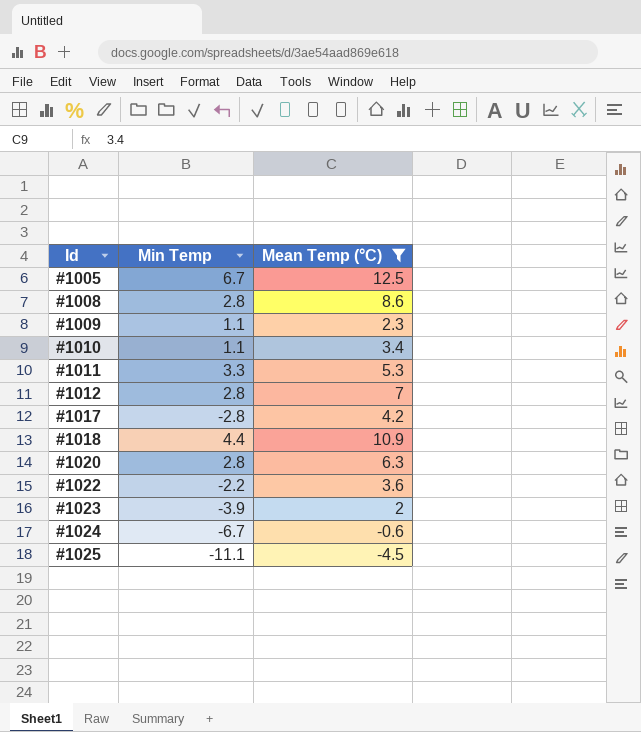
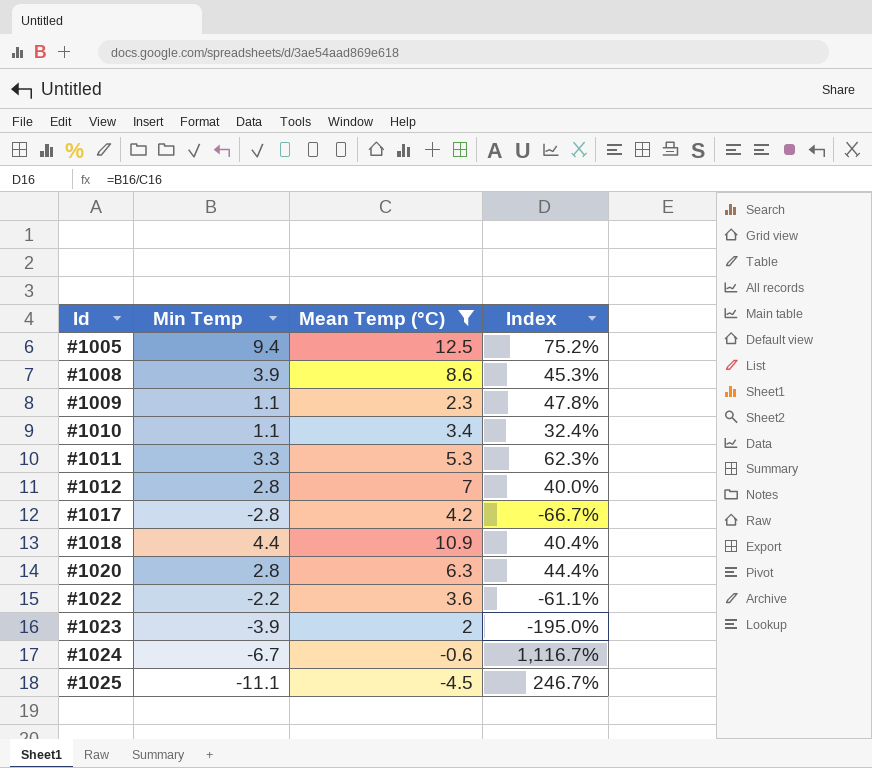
column Index | formula: none -> [Min Temp] / [Mean Temp (°C)]
#1005 | Min Temp: 6.7 -> 9.4
#1008 | Min Temp: 2.8 -> 3.9

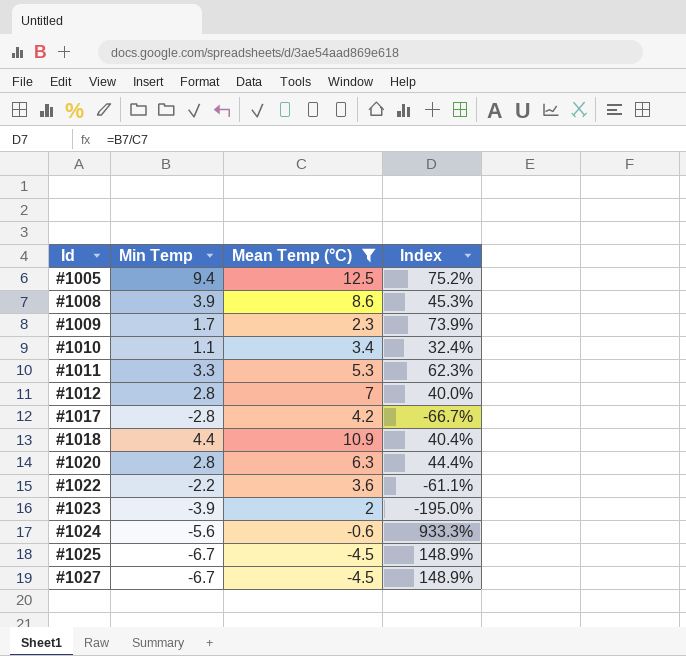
#1009 | Min Temp: 1.1 -> 1.7
#1009 | Index: 47.8% -> 73.9%
#1024 | Min Temp: -6.7 -> -5.6
#1024 | Index: 1,116.7% -> 933.3%
#1025 | Min Temp: -11.1 -> -6.7
#1025 | Index: 246.7% -> 148.9%
row #1027: none -> -6.7 | -4.5 | 148.9%

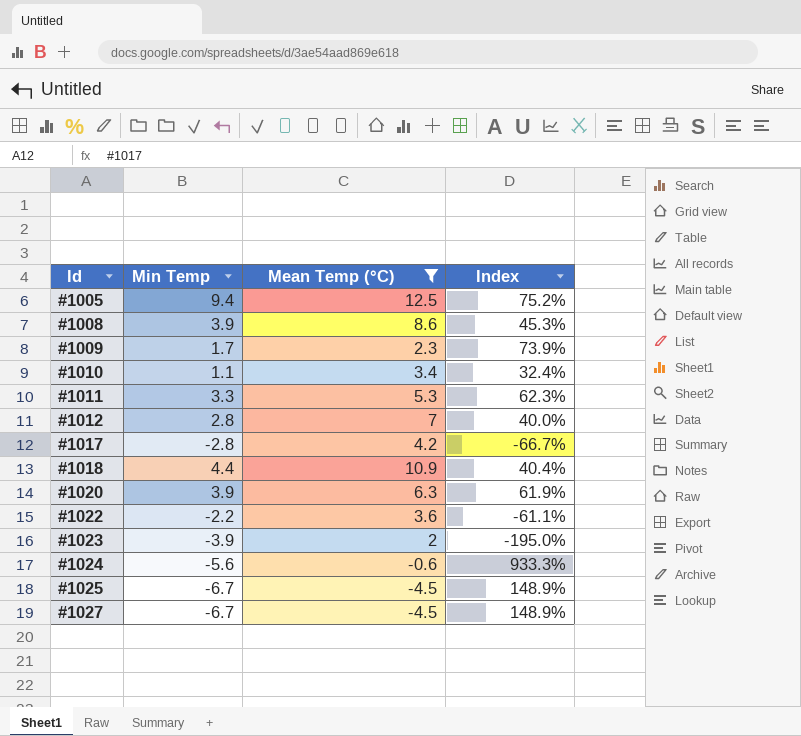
#1020 | Min Temp: 2.8 -> 3.9
#1020 | Index: 44.4% -> 61.9%

